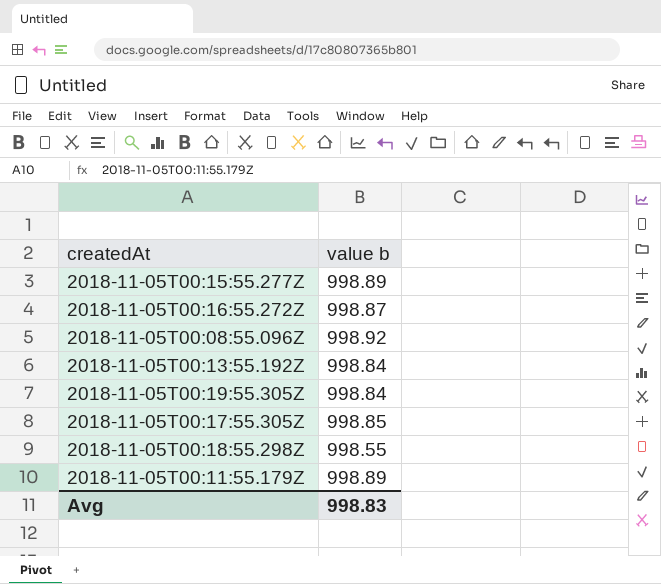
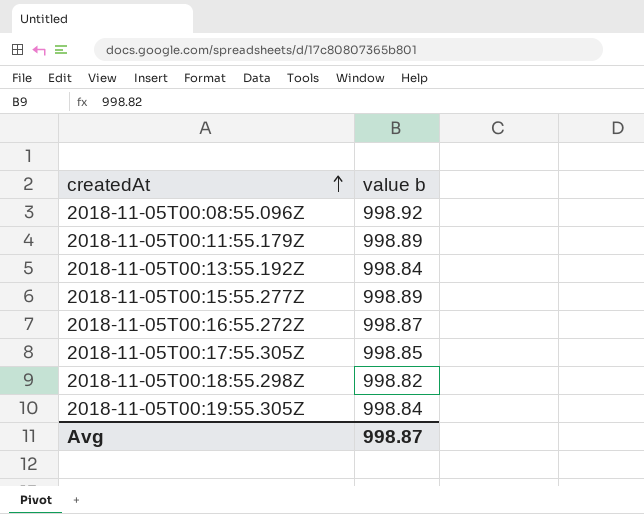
row order: none -> createdAt ascending
2018-11-05T00:18:55.298Z | value b: 998.55 -> 998.82
Avg | value b: 998.83 -> 998.87

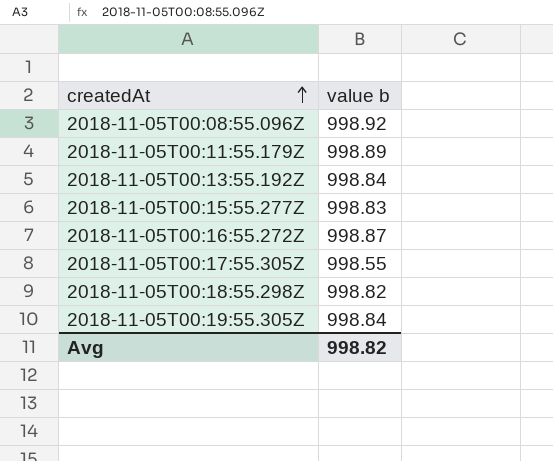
2018-11-05T00:15:55.277Z | value b: 998.89 -> 998.83
2018-11-05T00:17:55.305Z | value b: 998.85 -> 998.55
Avg | value b: 998.87 -> 998.82

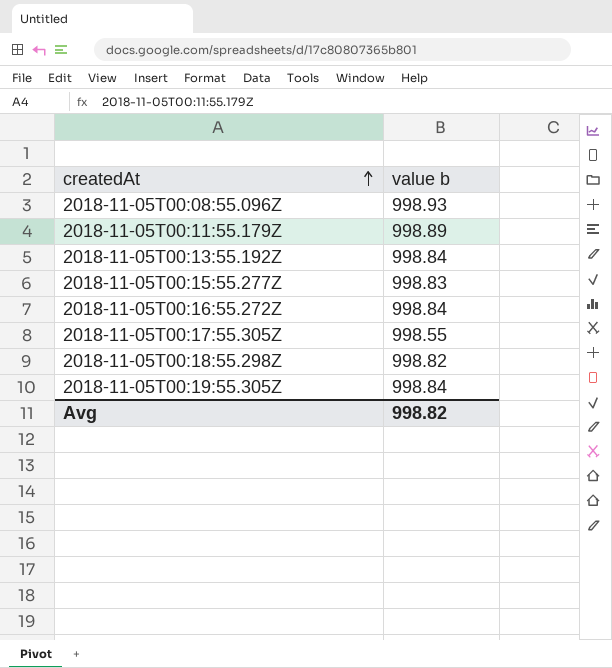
2018-11-05T00:08:55.096Z | value b: 998.92 -> 998.93
2018-11-05T00:16:55.272Z | value b: 998.87 -> 998.84

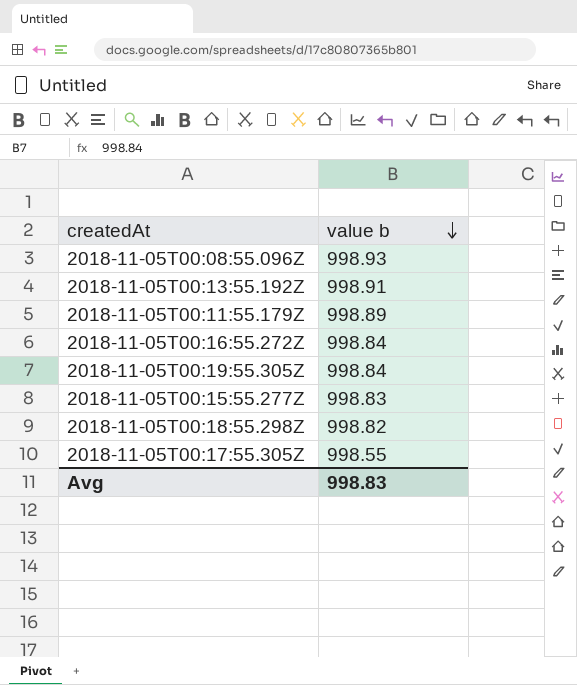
row order: createdAt ascending -> value b descending
2018-11-05T00:13:55.192Z | value b: 998.84 -> 998.91
Avg | value b: 998.82 -> 998.83

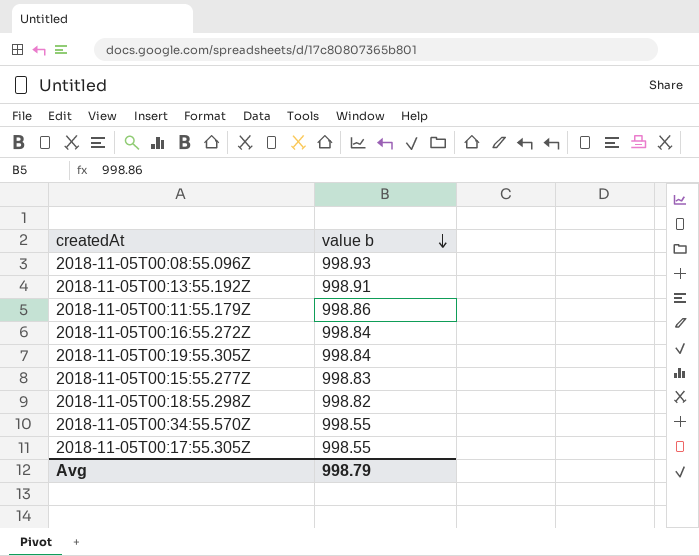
2018-11-05T00:11:55.179Z | value b: 998.89 -> 998.86
row 2018-11-05T00:34:55.570Z: none -> 998.55
Avg | value b: 998.83 -> 998.79

